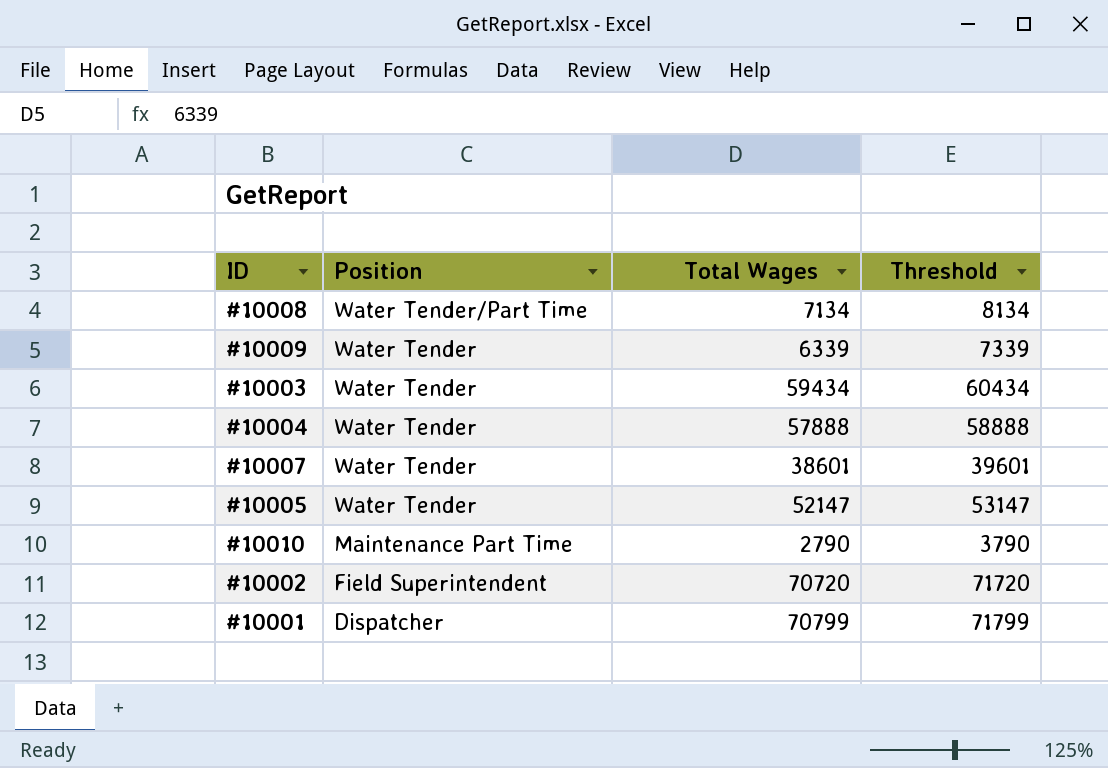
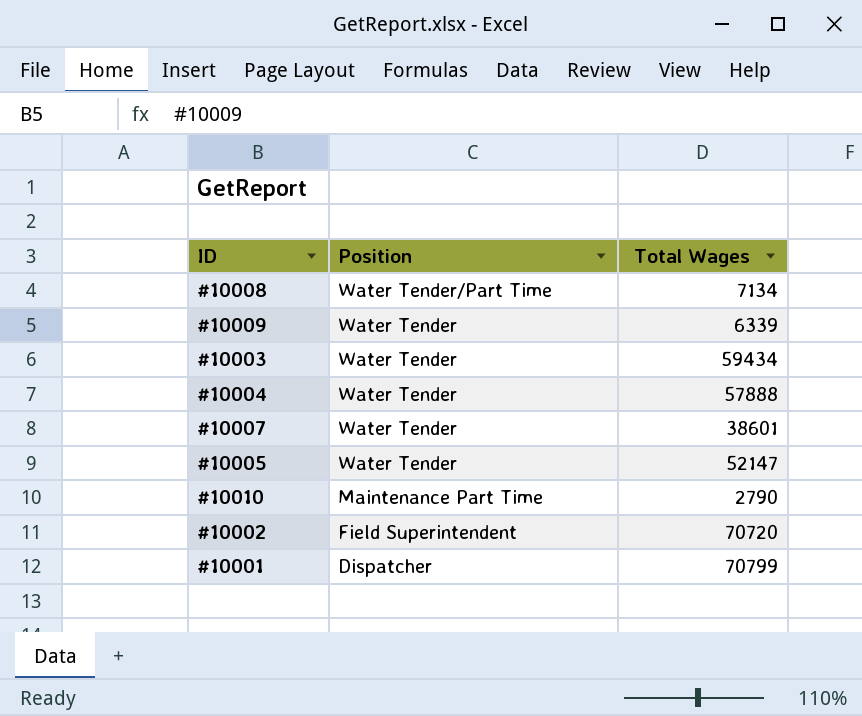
column Threshold | formula: [Total Wages] + 1000 -> none

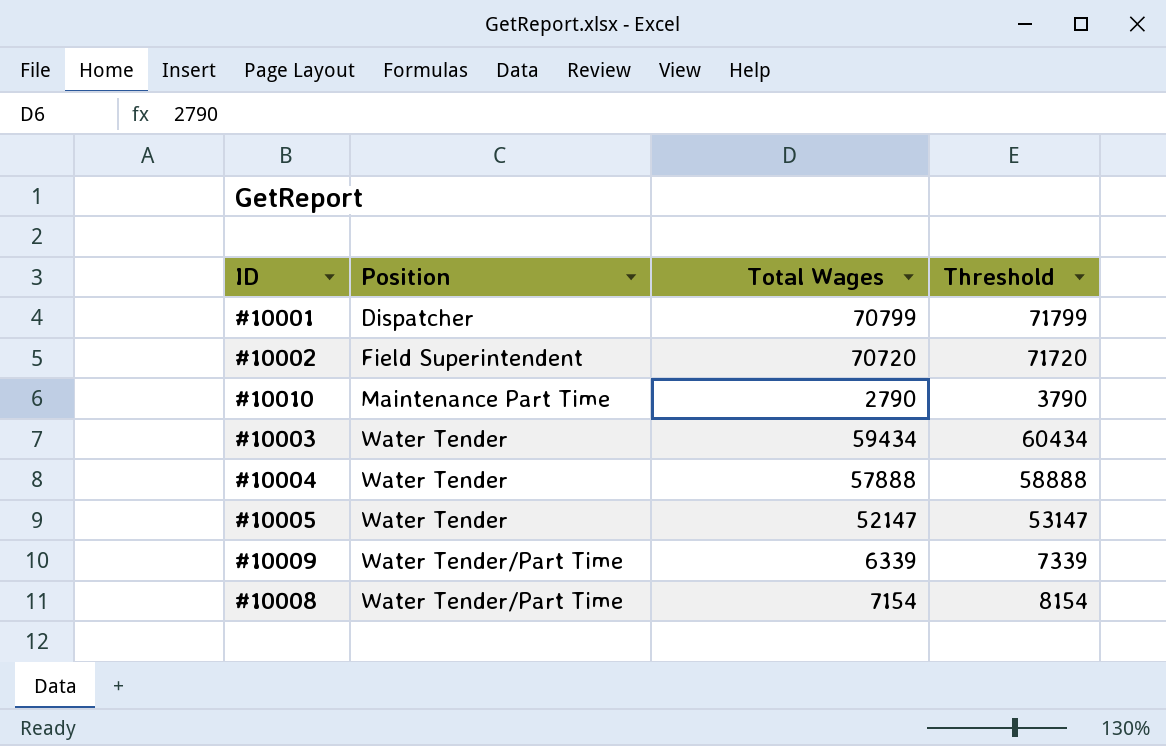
row order: Position descending -> Position ascending
column Threshold | formula: none -> [Total Wages] + 1000
row #10007: Water Tender | 38601 -> none
#10009 | Position: Water Tender -> Water Tender/Part Time
#10008 | Total Wages: 7134 -> 7154

